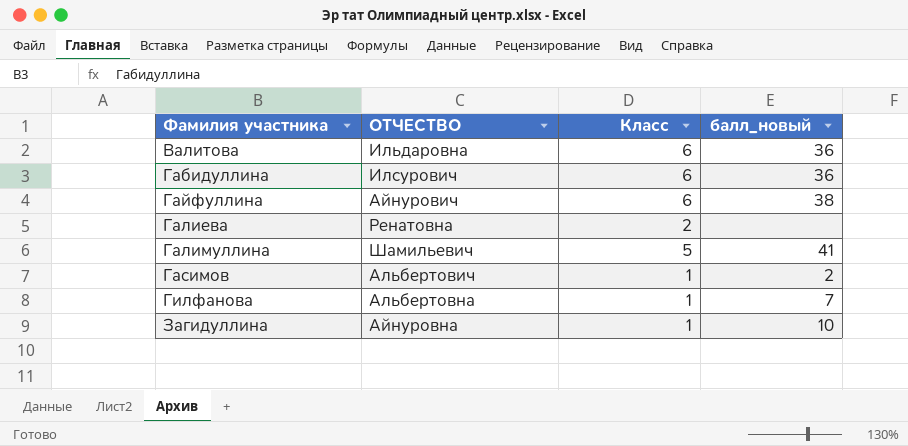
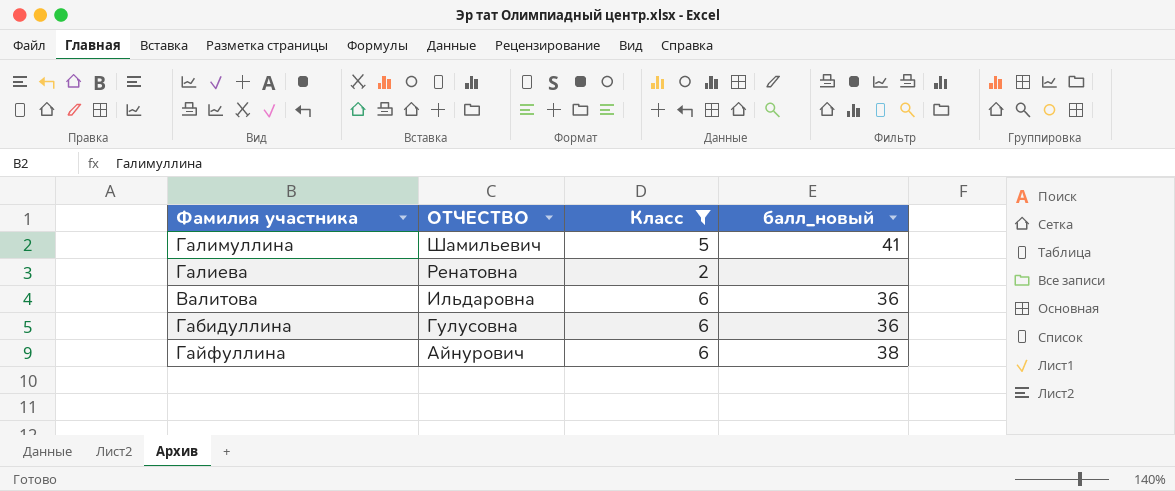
filter: none -> Класс != 1
row order: Фамилия участника ascending -> ОТЧЕСТВО descending
Габидуллина | ОТЧЕСТВО: Илсурович -> Гулусовна

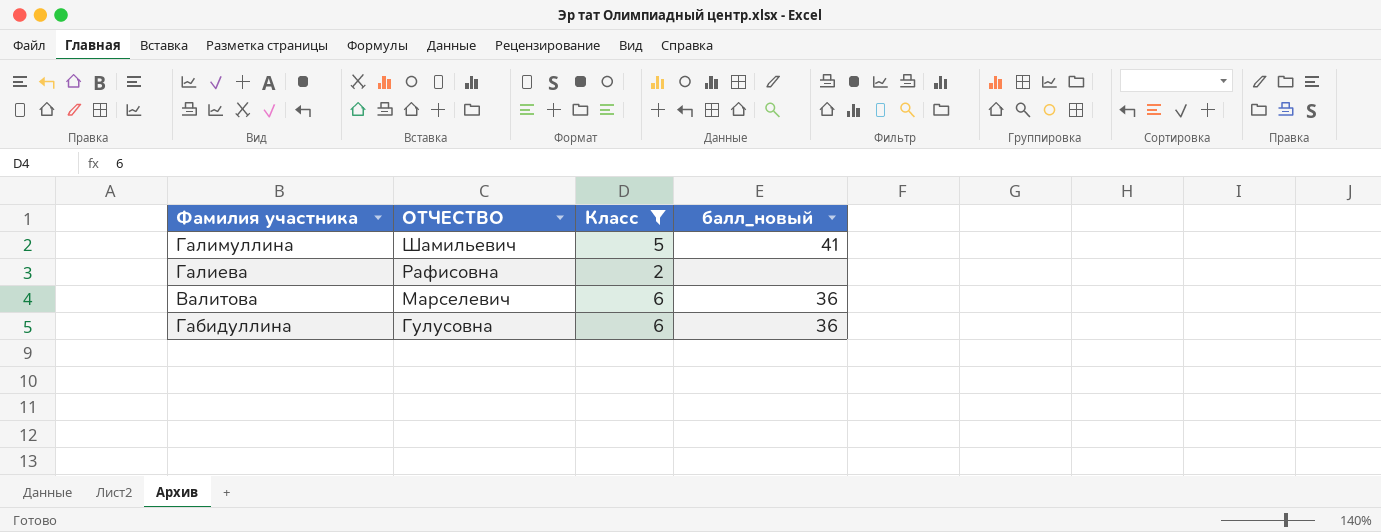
row Гайфуллина: Айнурович | 6 | 38 -> none
Галиева | ОТЧЕСТВО: Ренатовна -> Рафисовна
Валитова | ОТЧЕСТВО: Ильдаровна -> Марселевич

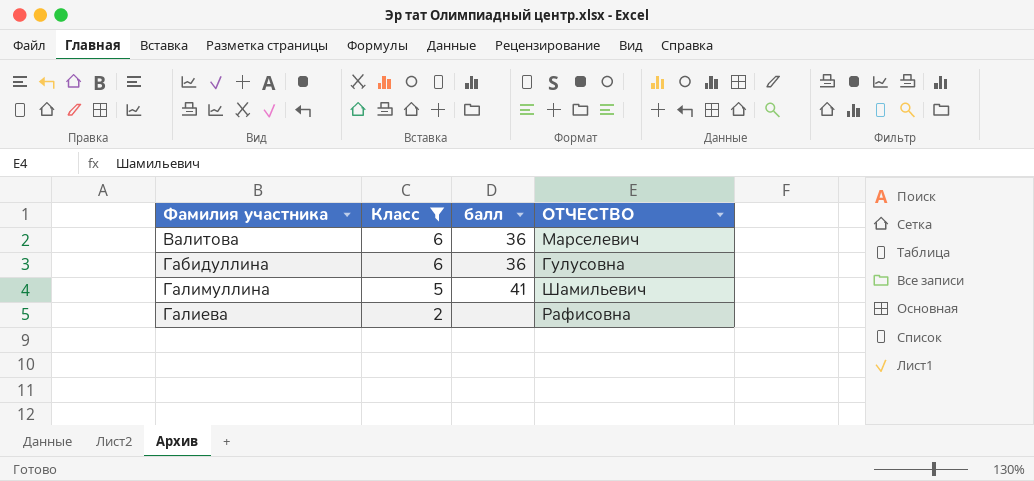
row order: ОТЧЕСТВО descending -> Класс descending
column name: балл_новый -> балл
column ОТЧЕСТВО | position: 2 -> 4

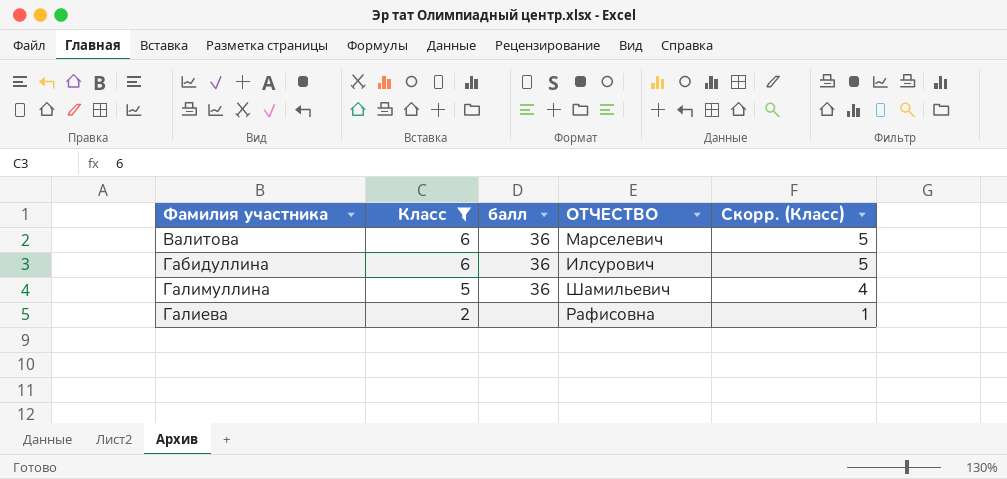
column Скорр. (Класс) | formula: none -> [Класс] - 1
Габидуллина | ОТЧЕСТВО: Гулусовна -> Илсурович
Галимуллина | балл: 41 -> 36

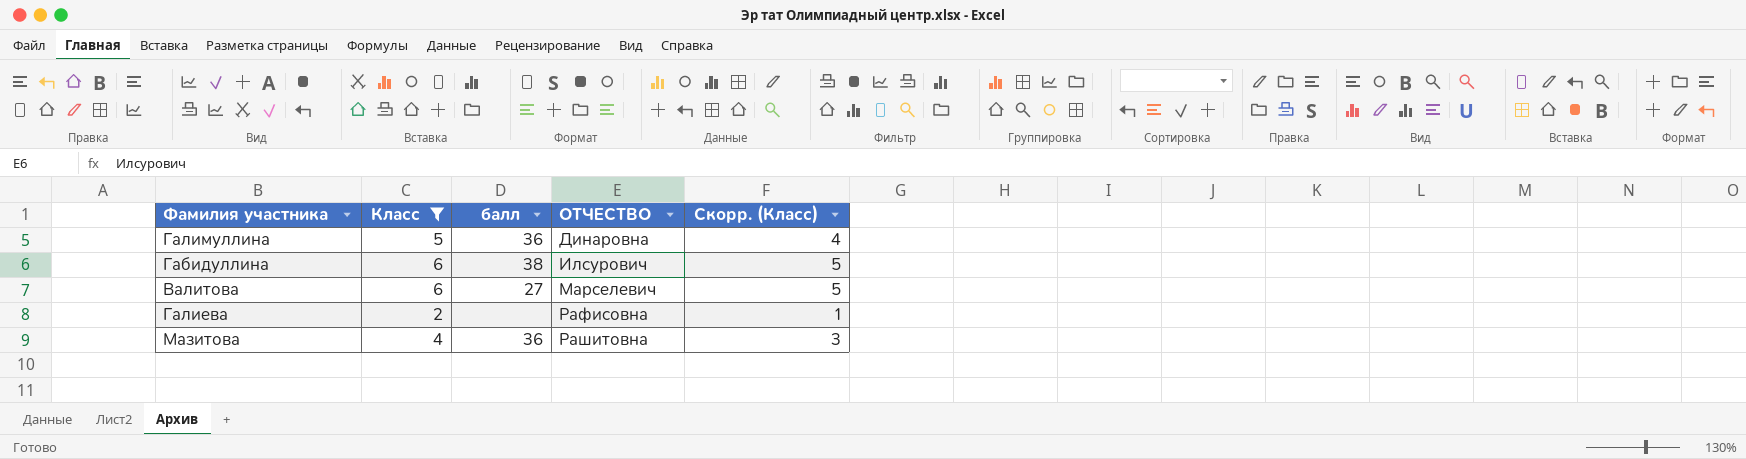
row order: Класс descending -> ОТЧЕСТВО ascending
Галимуллина | ОТЧЕСТВО: Шамильевич -> Динаровна
Габидуллина | балл: 36 -> 38
Валитова | балл: 36 -> 27
row Мазитова: none -> 4 | 36 | Рашитовна | 3

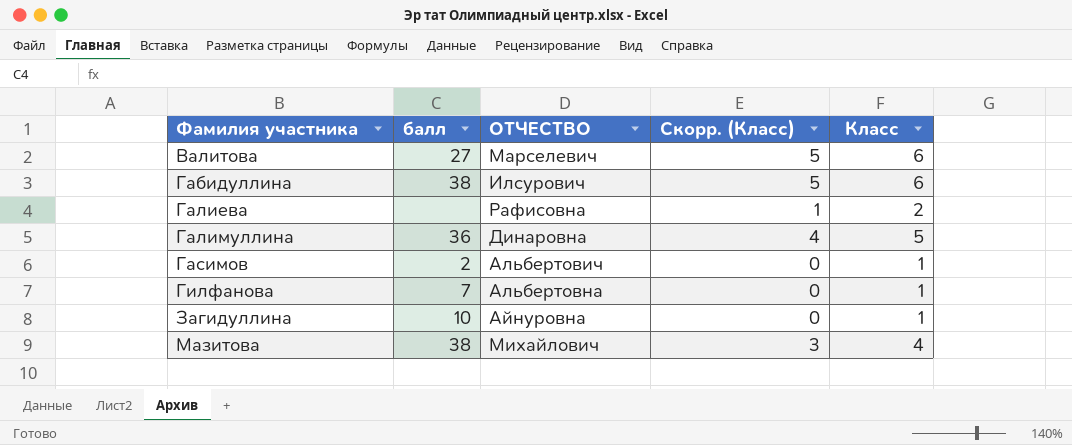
filter: Класс != 1 -> none
row order: ОТЧЕСТВО ascending -> Фамилия участника ascending
column Класс | position: 2 -> 5
Мазитова | балл: 36 -> 38
Мазитова | ОТЧЕСТВО: Рашитовна -> Михайлович

